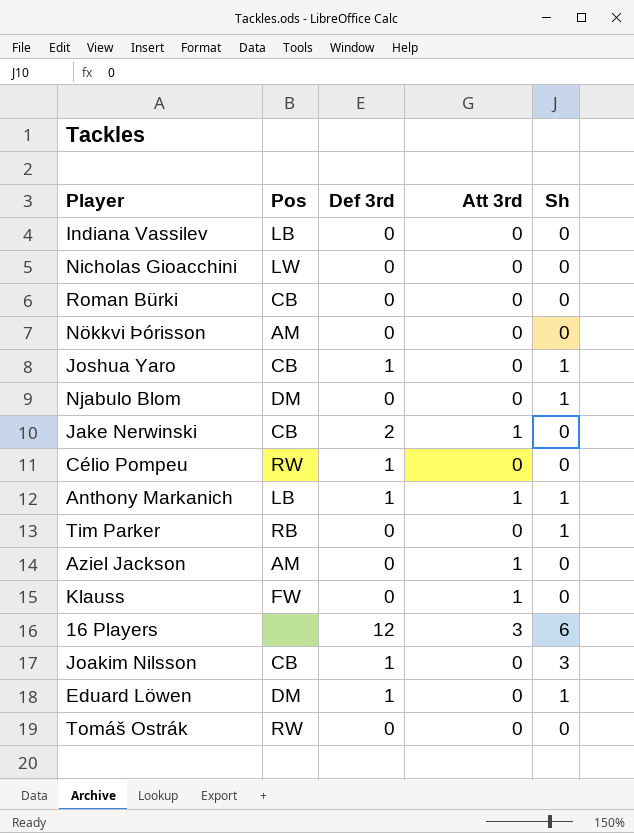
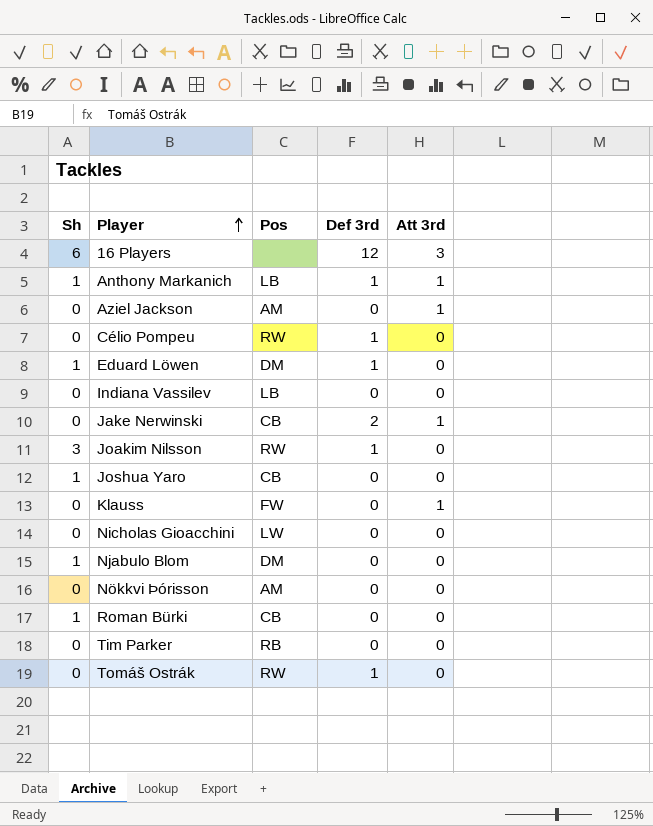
row order: none -> Player ascending
column Sh | position: 5 -> 1
Joakim Nilsson | Pos: CB -> RW
Joshua Yaro | Def 3rd: 1 -> 0
Roman Bürki | Sh: 0 -> 1
Tim Parker | Sh: 1 -> 0
Tomáš Ostrák | Def 3rd: 0 -> 1

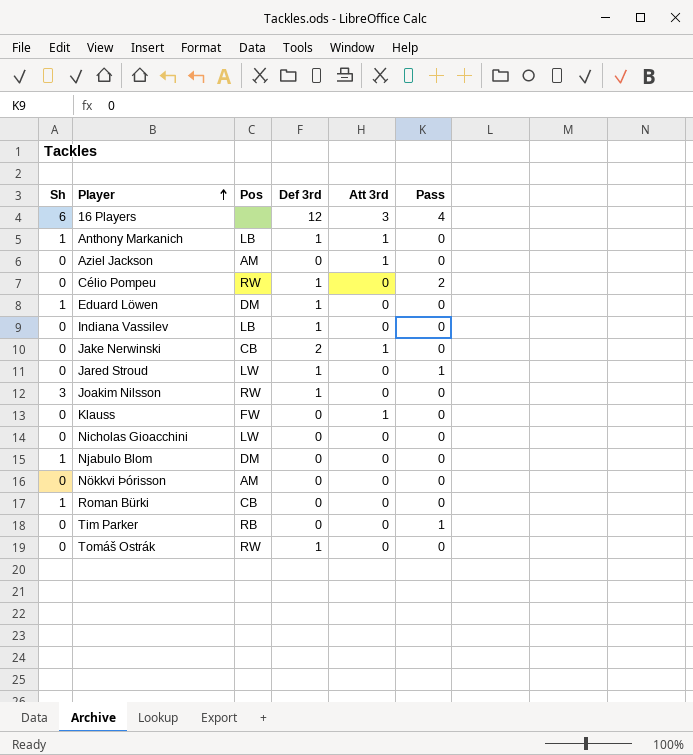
column Pass | position: none -> 6
row Joshua Yaro: 1 | CB | 0 | 0 -> none
Indiana Vassilev | Def 3rd: 0 -> 1
row Jared Stroud: none -> 0 | LW | 1 | 0 | 1

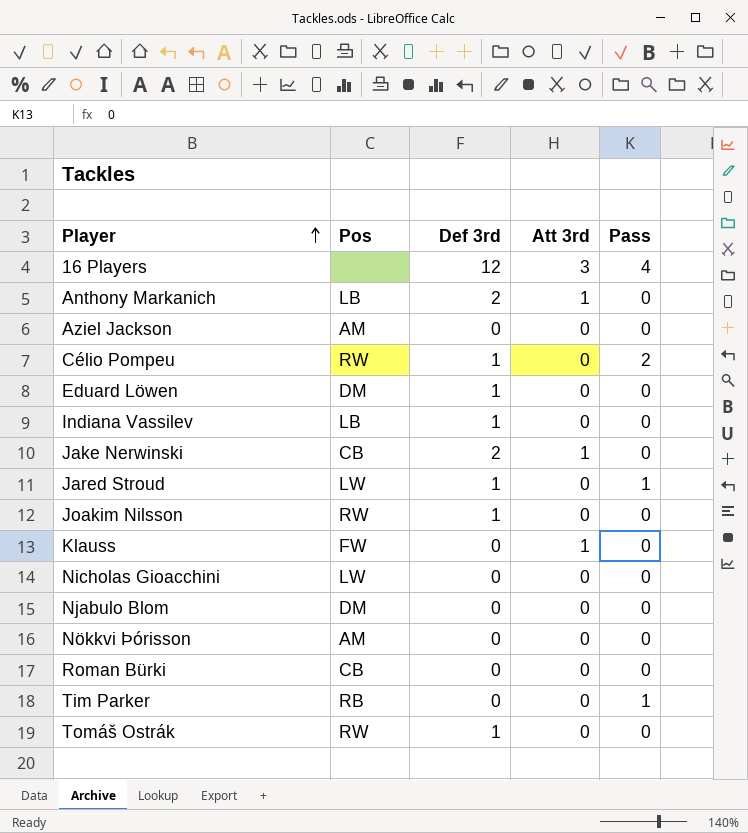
column Sh | position: 1 -> none
Anthony Markanich | Def 3rd: 1 -> 2
Aziel Jackson | Att 3rd: 1 -> 0

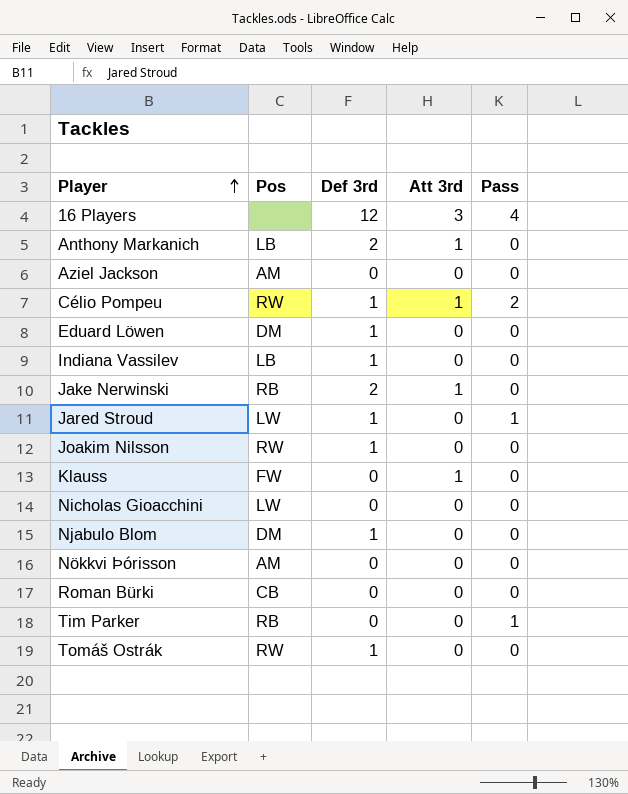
Célio Pompeu | Att 3rd: 0 -> 1
Jake Nerwinski | Pos: CB -> RB
Njabulo Blom | Def 3rd: 0 -> 1

